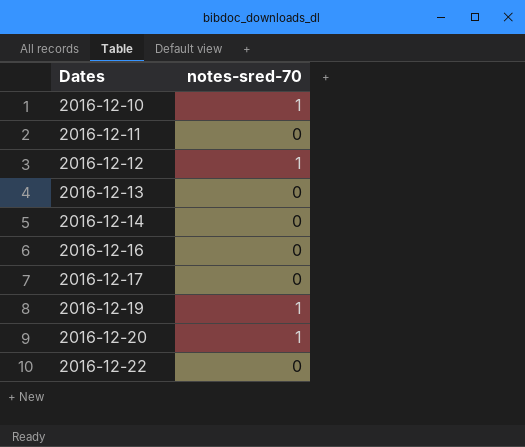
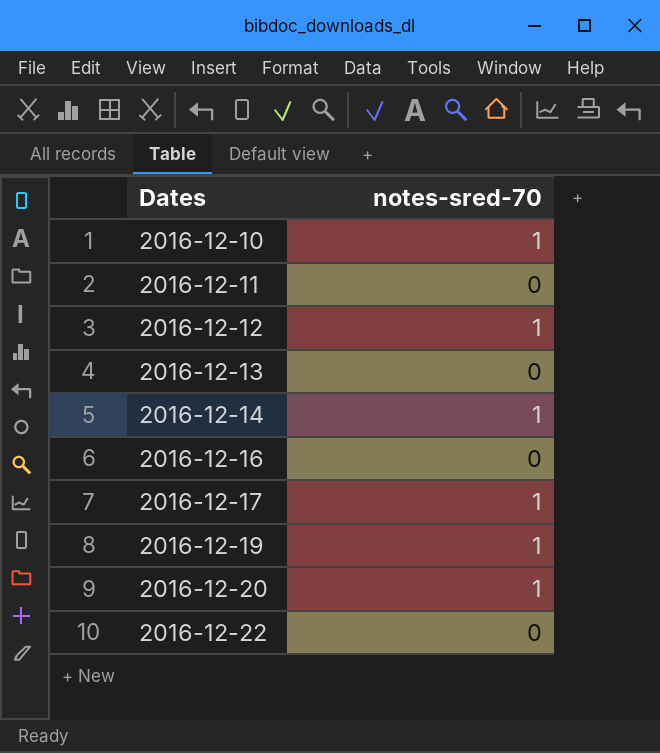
2016-12-14 | notes-sred-70: 0 -> 1
2016-12-17 | notes-sred-70: 0 -> 1

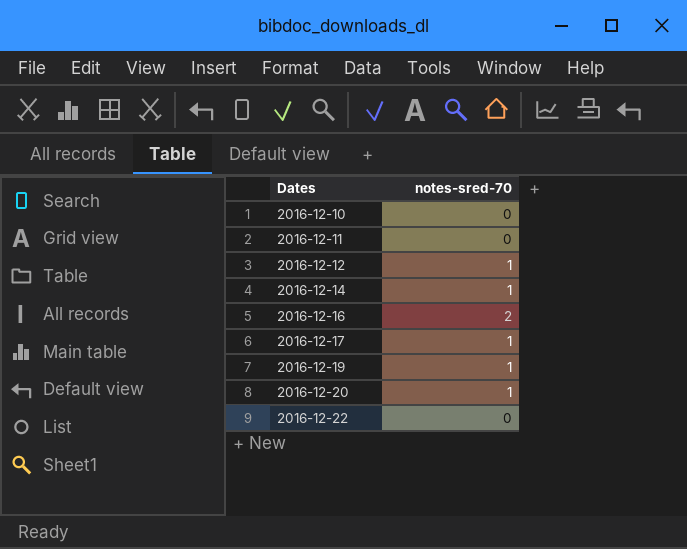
row 2016-12-13: 0 -> none
2016-12-10 | notes-sred-70: 1 -> 0
2016-12-16 | notes-sred-70: 0 -> 2

